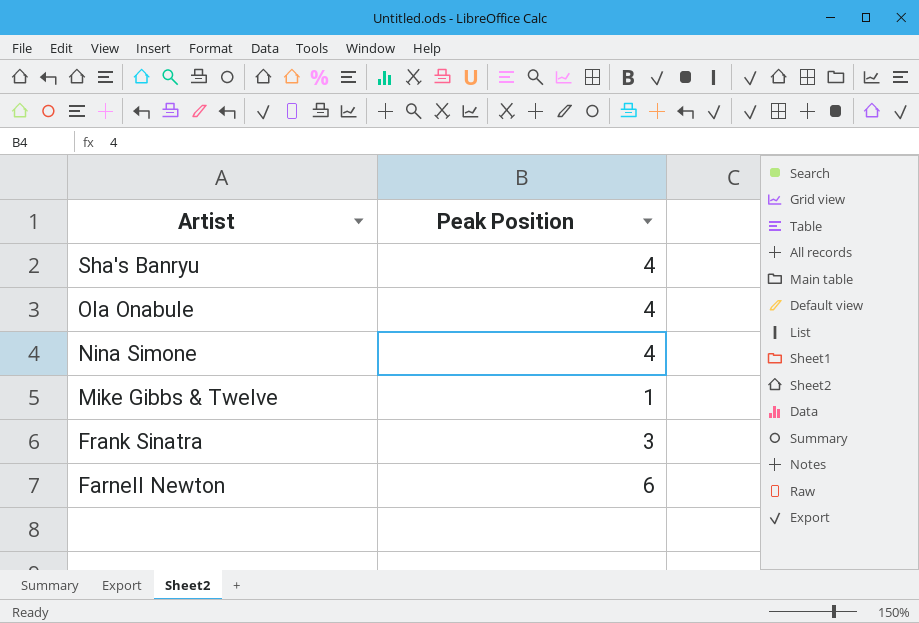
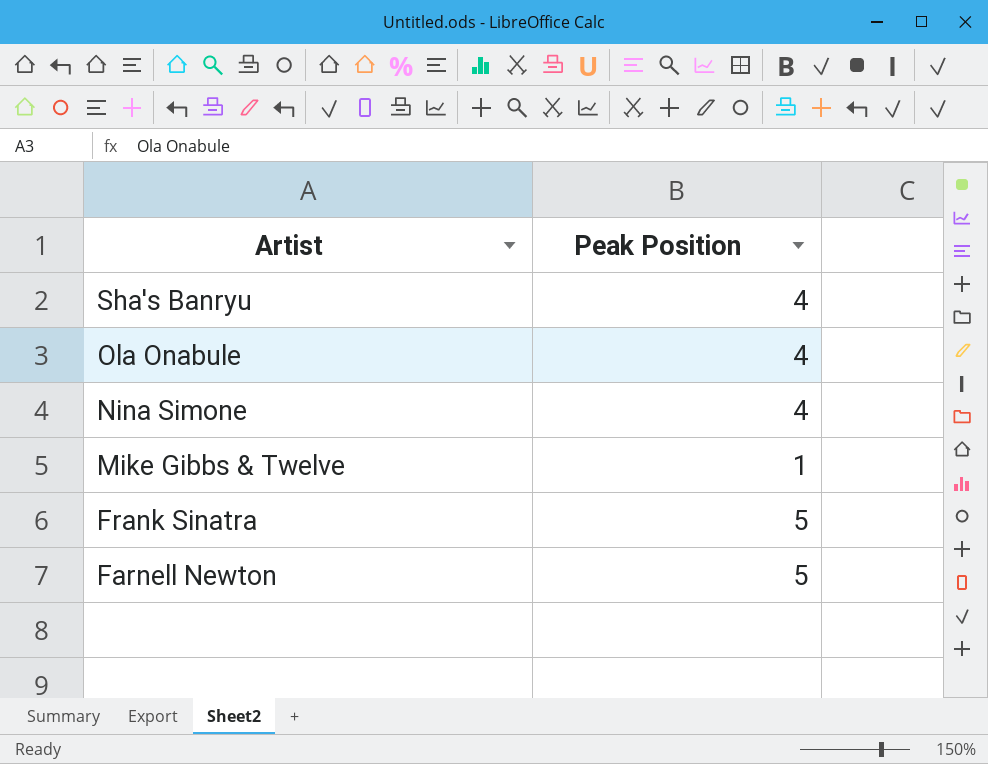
Frank Sinatra | Peak Position: 3 -> 5
Farnell Newton | Peak Position: 6 -> 5

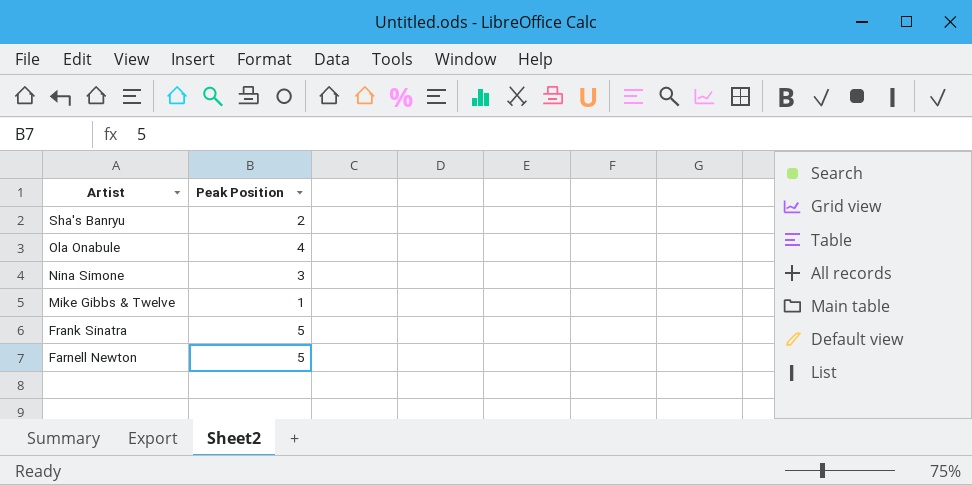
Sha's Banryu | Peak Position: 4 -> 2
Nina Simone | Peak Position: 4 -> 3

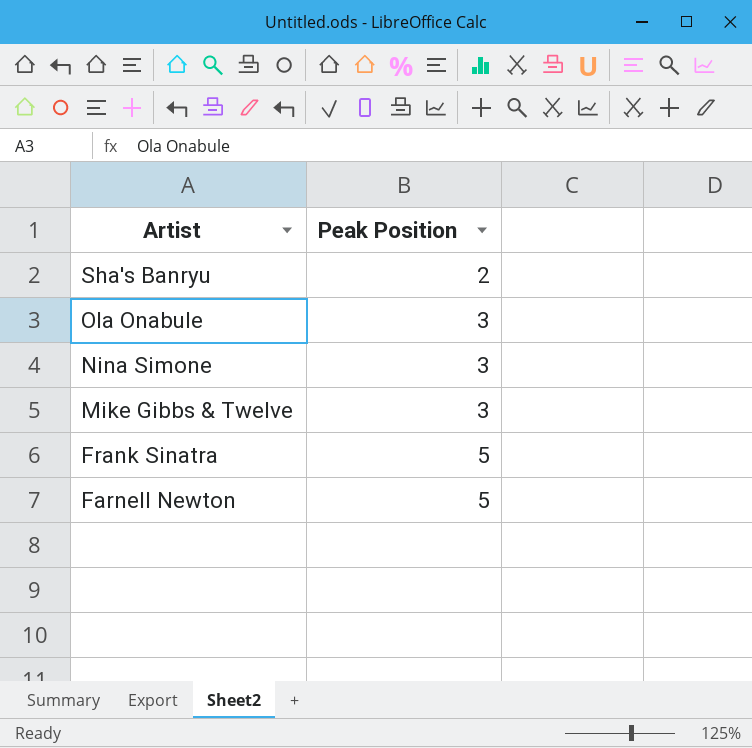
Ola Onabule | Peak Position: 4 -> 3
Mike Gibbs & Twelve | Peak Position: 1 -> 3

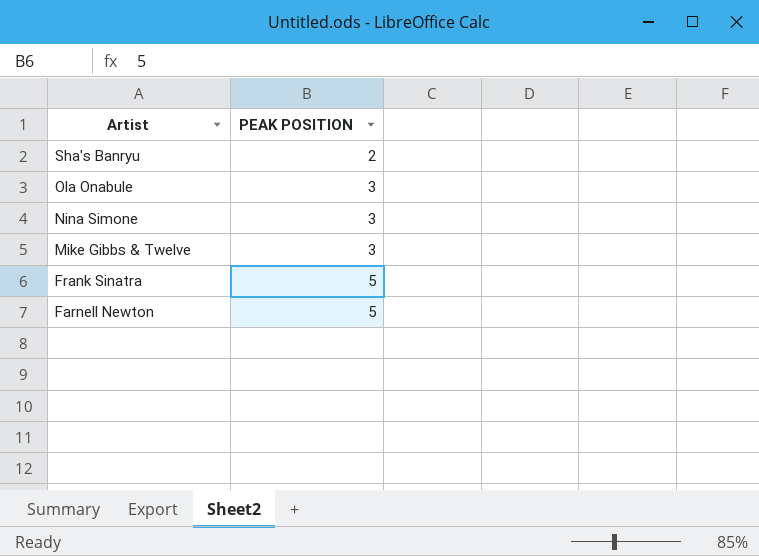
column name: Peak Position -> PEAK POSITION

